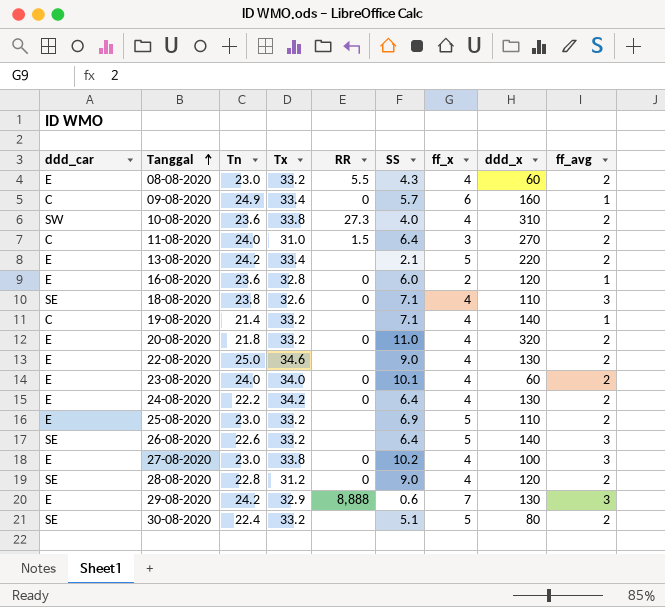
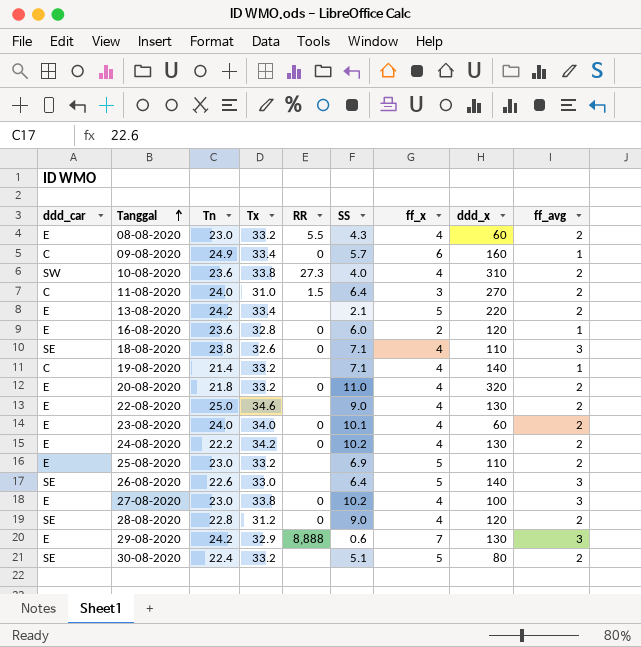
24-08-2020 | SS: 6.4 -> 10.2
26-08-2020 | Tx: 33.2 -> 33.0

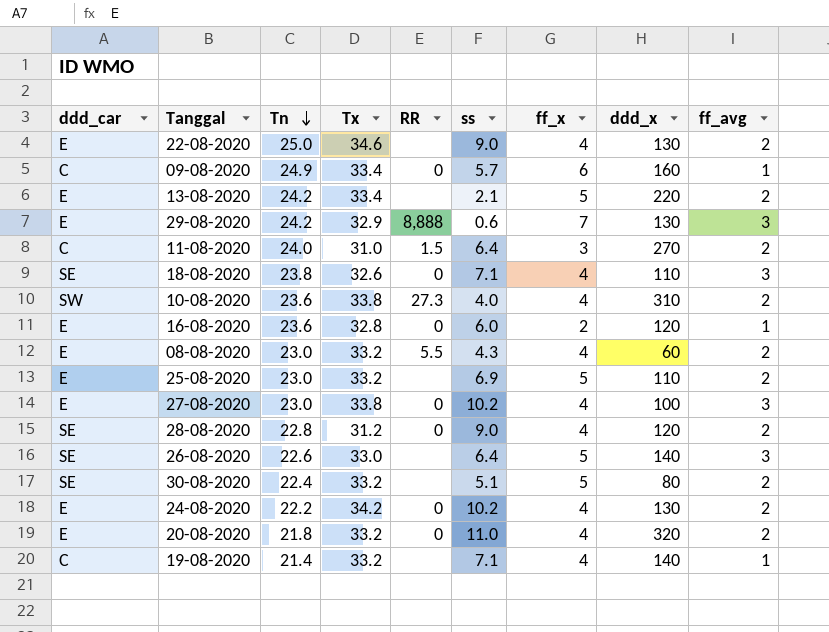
row order: Tanggal ascending -> Tn descending
column name: SS -> ss
row 23-08-2020: E | 24.0 | 34.0 | 0 | 10.1 | 4 | 60 | 2 -> none

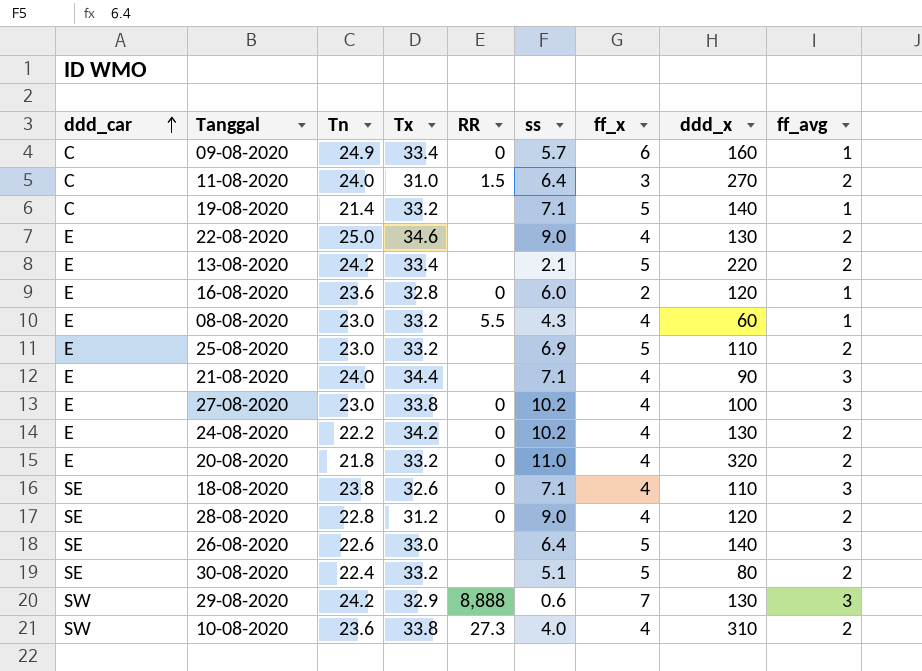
row order: Tn descending -> ddd_car ascending
19-08-2020 | ff_x: 4 -> 5
08-08-2020 | ff_avg: 2 -> 1
row 21-08-2020: none -> E | 24.0 | 34.4 | none | 7.1 | 4 | 90 | 3
29-08-2020 | ddd_car: E -> SW

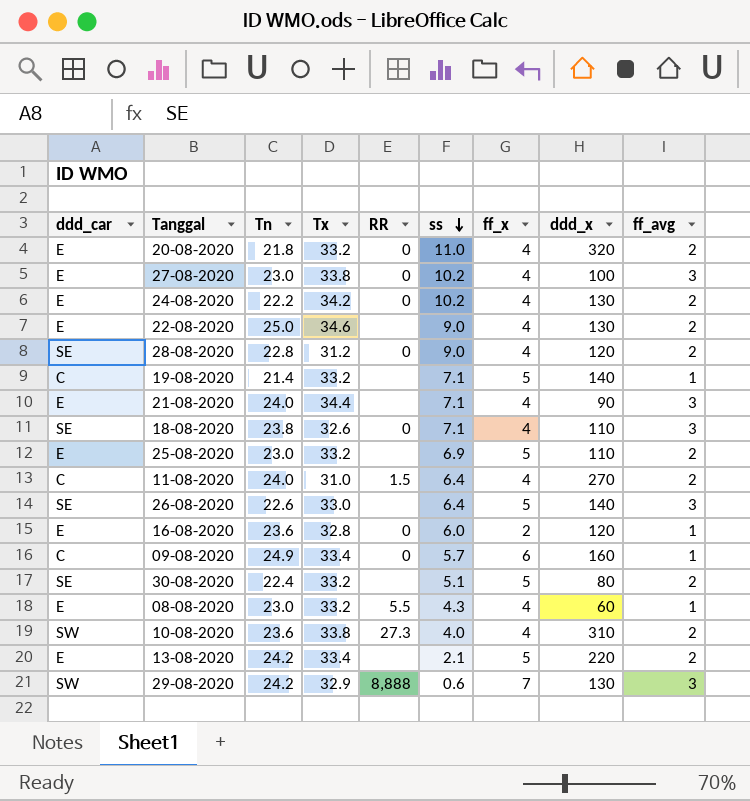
row order: ddd_car ascending -> ss descending
11-08-2020 | ff_x: 3 -> 4

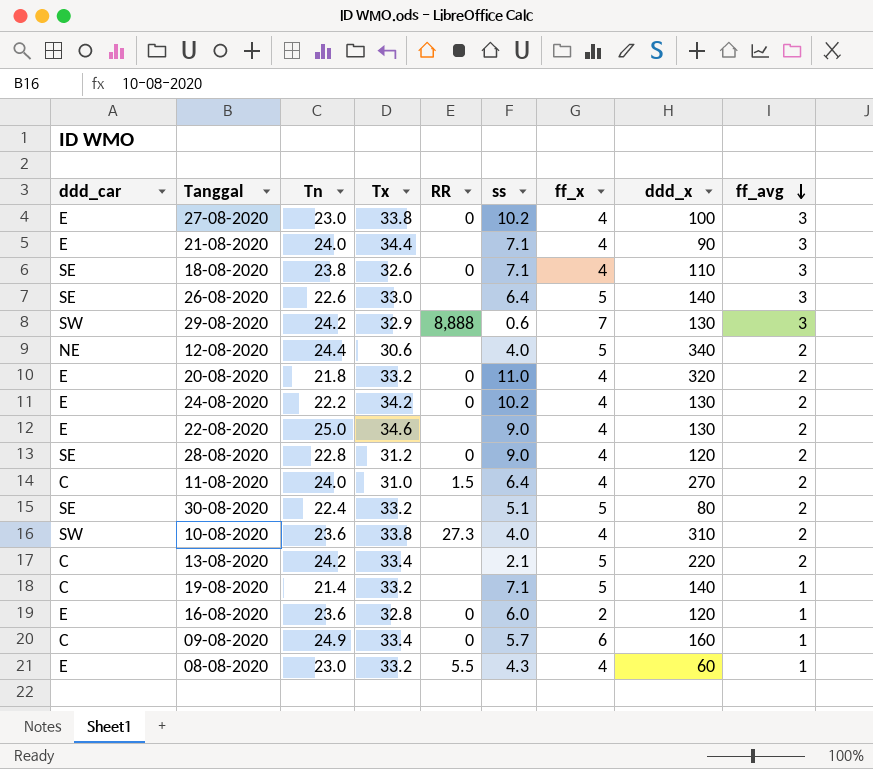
row order: ss descending -> ff_avg descending
row 25-08-2020: E | 23.0 | 33.2 | none | 6.9 | 5 | 110 | 2 -> none
row 12-08-2020: none -> NE | 24.4 | 30.6 | none | 4.0 | 5 | 340 | 2
13-08-2020 | ddd_car: E -> C

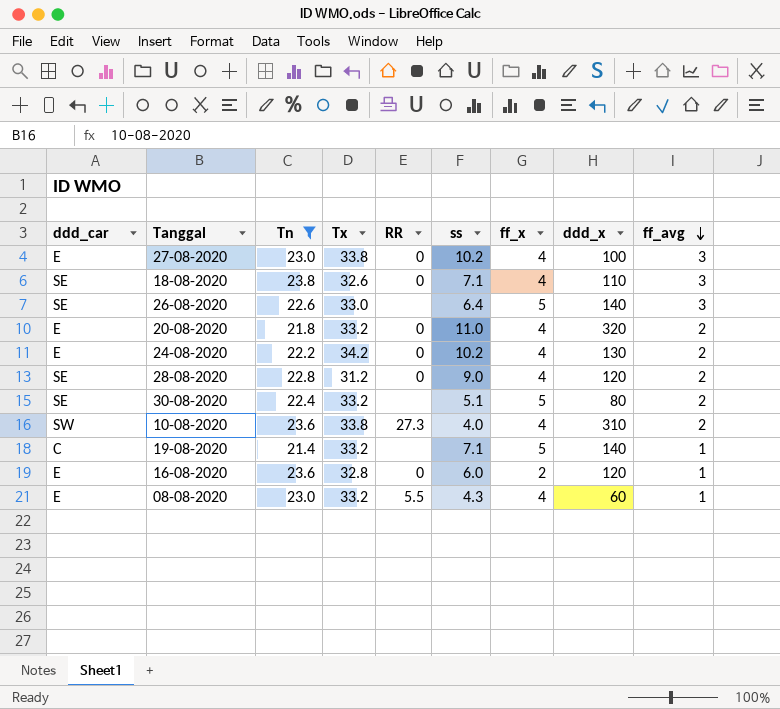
filter: none -> Tn <= 23.8

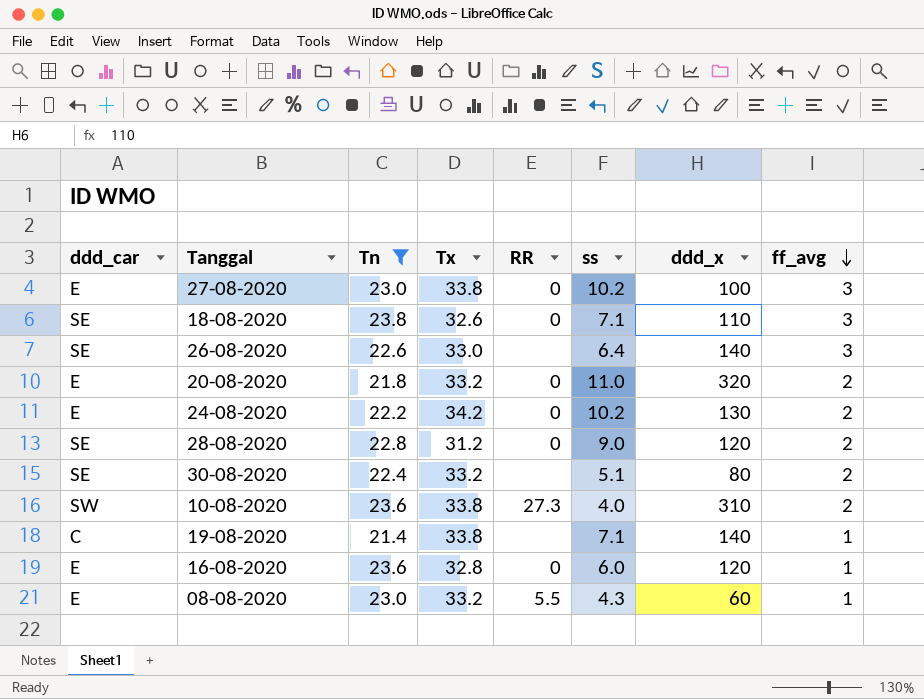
column ff_x | position: 7 -> none
19-08-2020 | Tx: 33.2 -> 33.8

